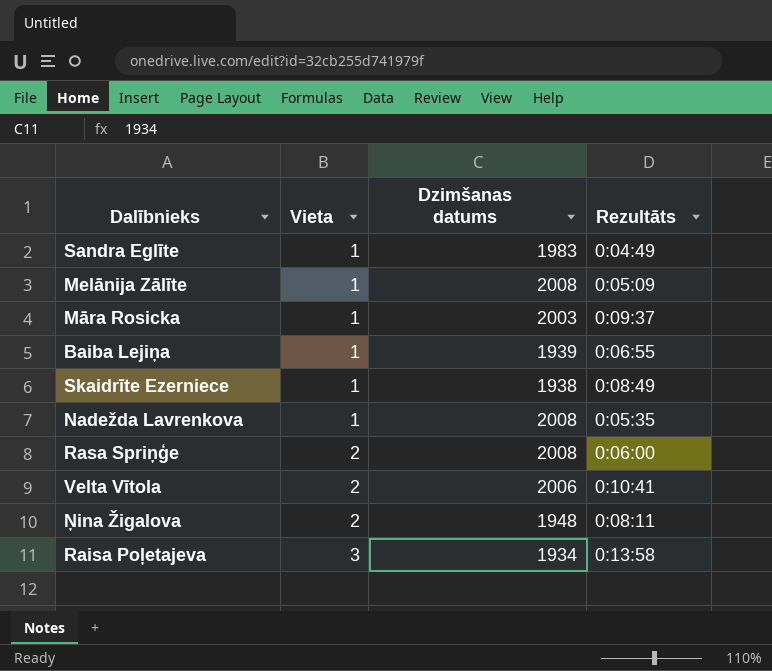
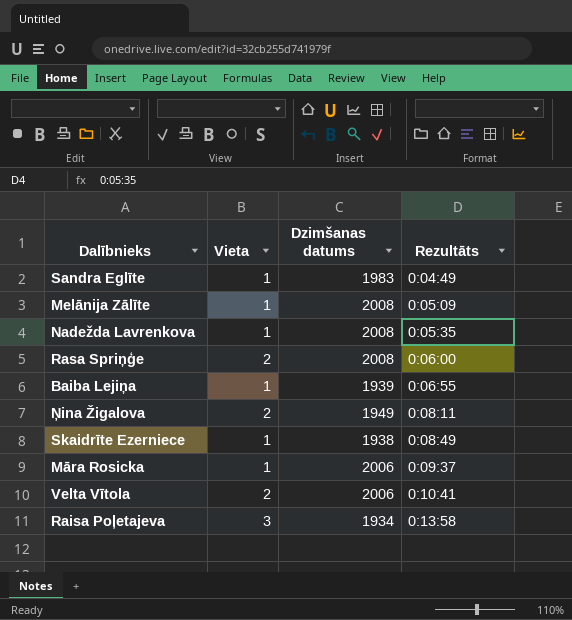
row order: Vieta ascending -> Rezultāts ascending
Ņina Žigalova | Dzimšanas datums: 1948 -> 1949
Māra Rosicka | Dzimšanas datums: 2003 -> 2006

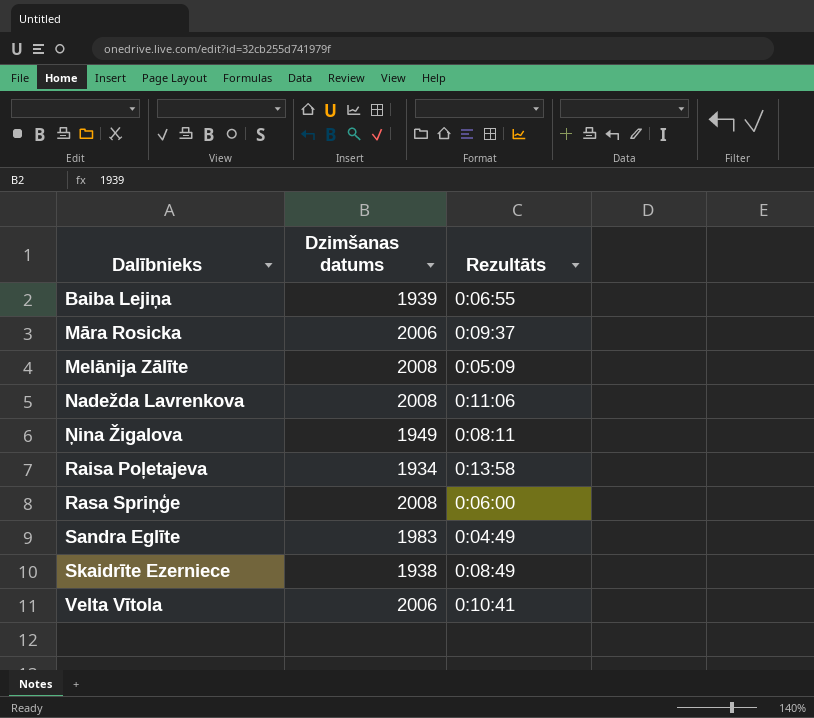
row order: Rezultāts ascending -> Dalībnieks ascending
column Vieta | position: 2 -> none
Nadežda Lavrenkova | Rezultāts: 0:05:35 -> 0:11:06

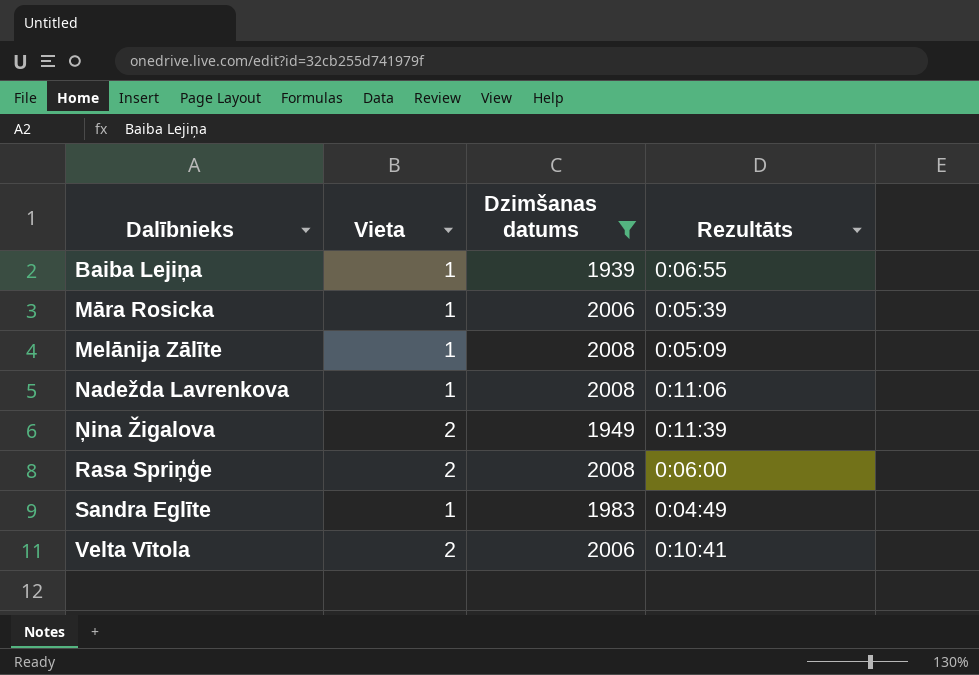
filter: none -> Dzimšanas datums >= 1939
column Vieta | position: none -> 2
Māra Rosicka | Rezultāts: 0:09:37 -> 0:05:39
Ņina Žigalova | Rezultāts: 0:08:11 -> 0:11:39

